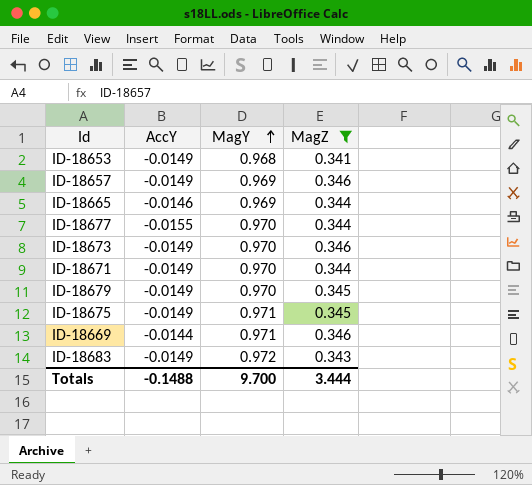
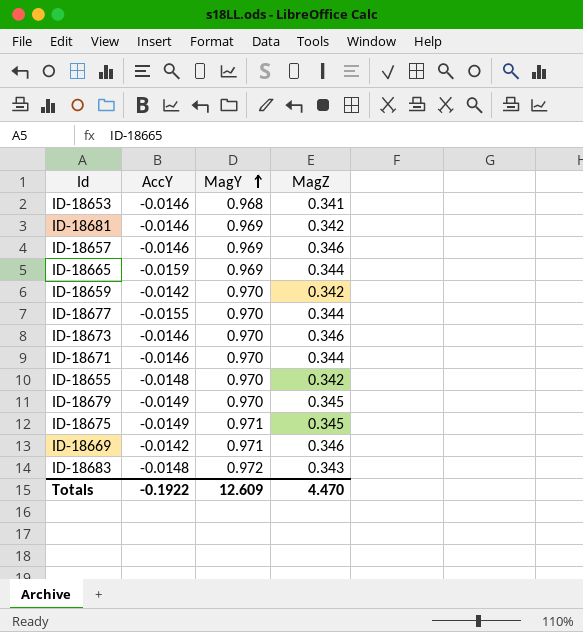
filter: MagZ != 0.342 -> none
ID-18653 | AccY: -0.0149 -> -0.0146
ID-18657 | AccY: -0.0149 -> -0.0146
ID-18665 | AccY: -0.0146 -> -0.0159
ID-18673 | AccY: -0.0149 -> -0.0146
ID-18671 | AccY: -0.0149 -> -0.0146
ID-18669 | AccY: -0.0144 -> -0.0142
ID-18683 | AccY: -0.0149 -> -0.0148
Totals | AccY: -0.1488 -> -0.1922
Totals | MagY: 9.700 -> 12.609
Totals | MagZ: 3.444 -> 4.470

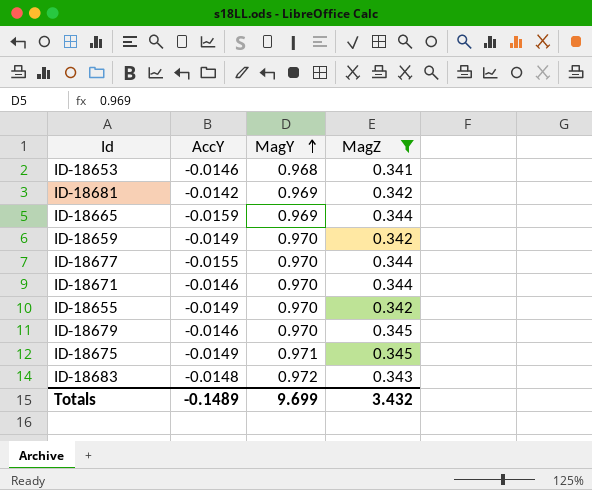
filter: none -> MagZ != 0.346
ID-18681 | AccY: -0.0146 -> -0.0142
ID-18659 | AccY: -0.0142 -> -0.0149
ID-18655 | AccY: -0.0148 -> -0.0149
ID-18679 | AccY: -0.0149 -> -0.0146
Totals | AccY: -0.1922 -> -0.1489
Totals | MagY: 12.609 -> 9.699
Totals | MagZ: 4.470 -> 3.432

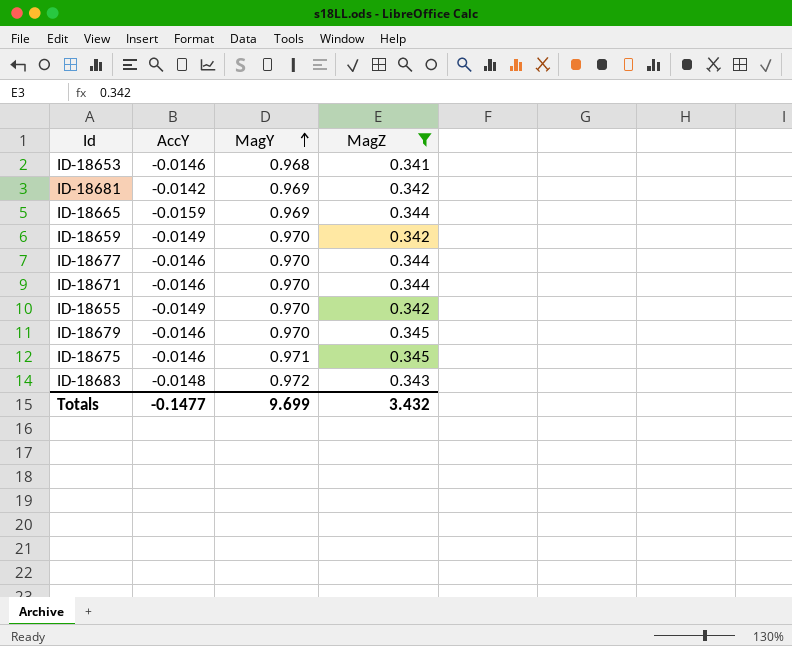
ID-18677 | AccY: -0.0155 -> -0.0146
ID-18675 | AccY: -0.0149 -> -0.0146
Totals | AccY: -0.1489 -> -0.1477

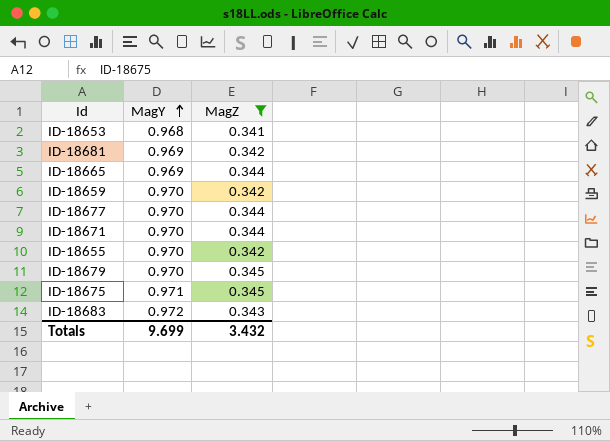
column AccY | position: 2 -> none

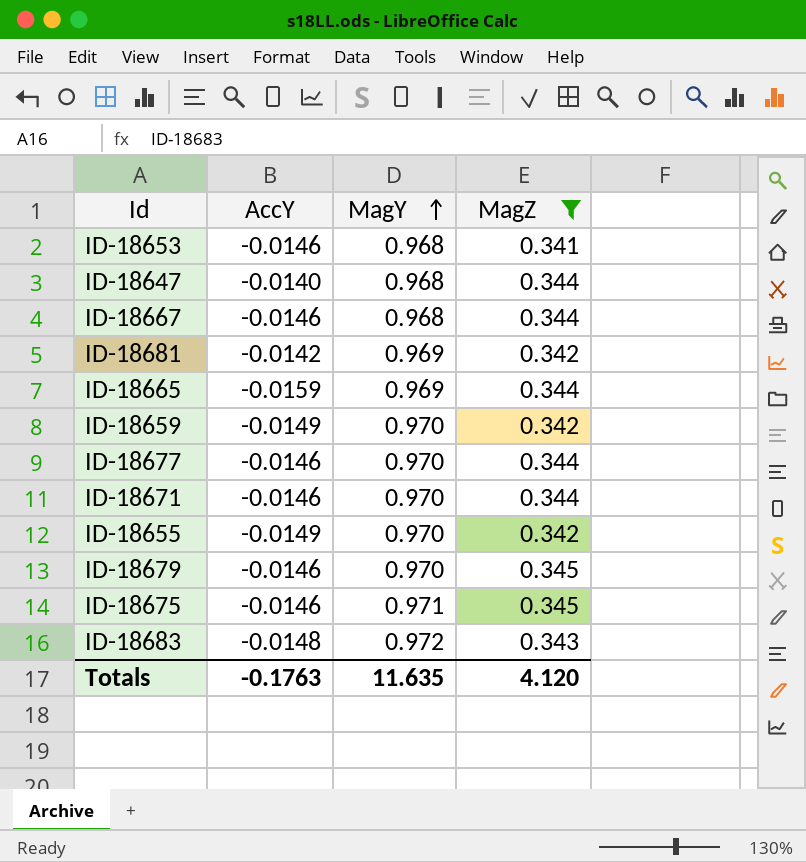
column AccY | position: none -> 2
row ID-18647: none -> -0.0140 | 0.968 | 0.344
row ID-18667: none -> -0.0146 | 0.968 | 0.344
Totals | MagY: 9.699 -> 11.635
Totals | MagZ: 3.432 -> 4.120

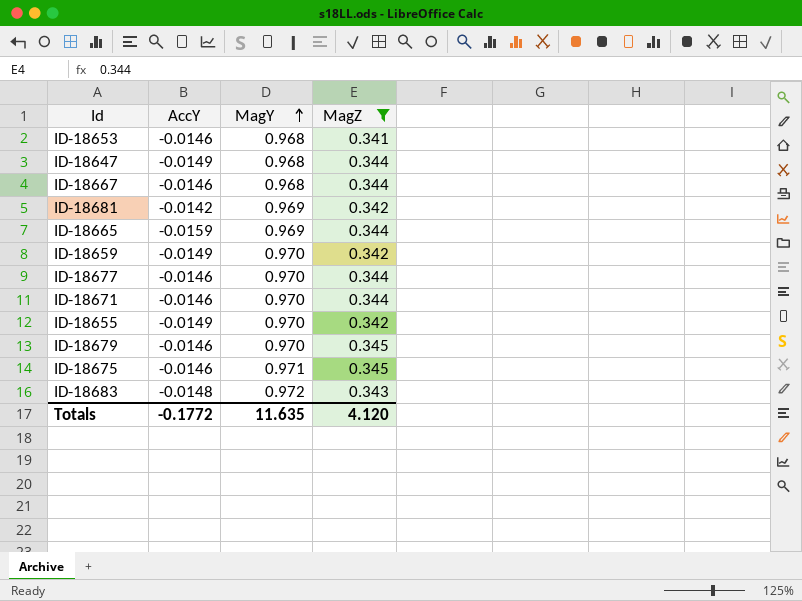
ID-18647 | AccY: -0.0140 -> -0.0149
Totals | AccY: -0.1763 -> -0.1772

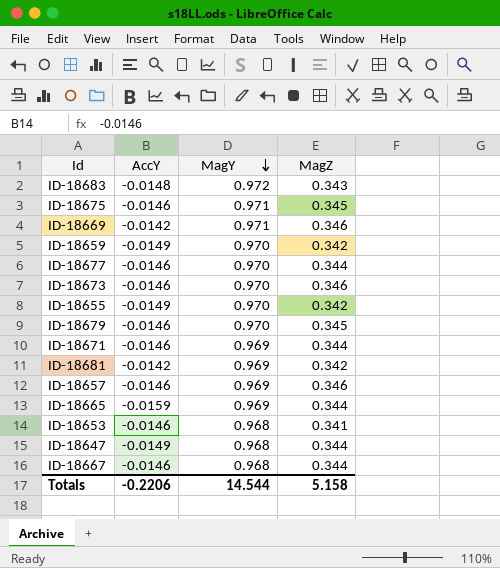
filter: MagZ != 0.346 -> none
row order: MagY ascending -> MagY descending
ID-18671 | MagY: 0.970 -> 0.969
Totals | AccY: -0.1772 -> -0.2206
Totals | MagY: 11.635 -> 14.544
Totals | MagZ: 4.120 -> 5.158

